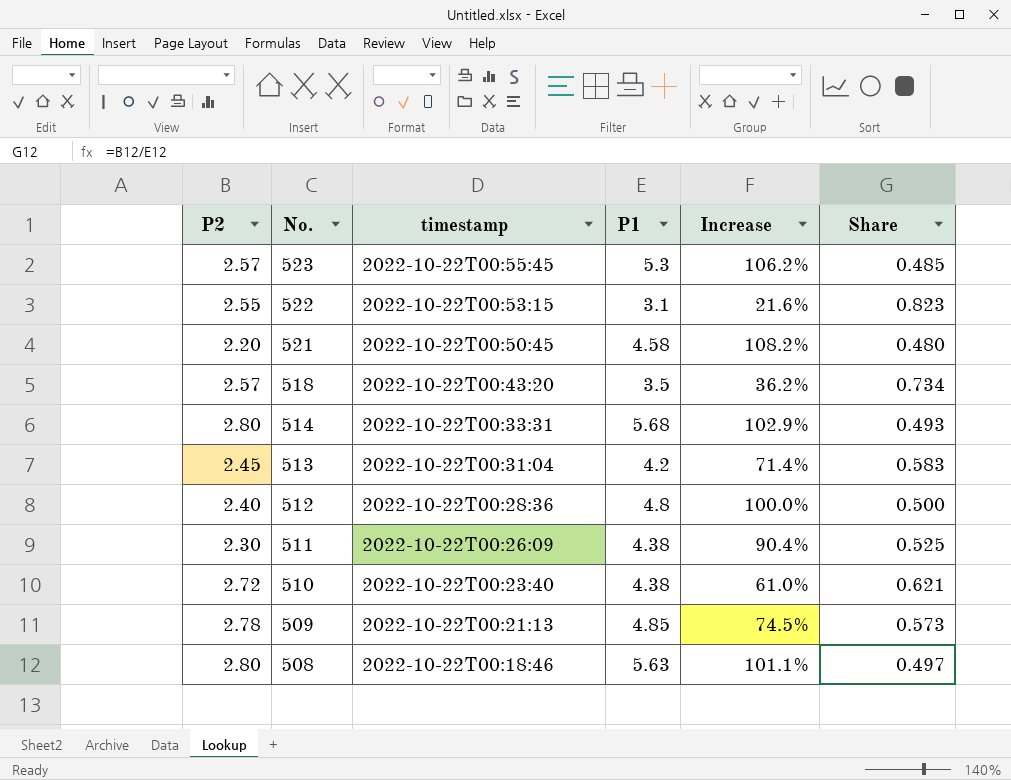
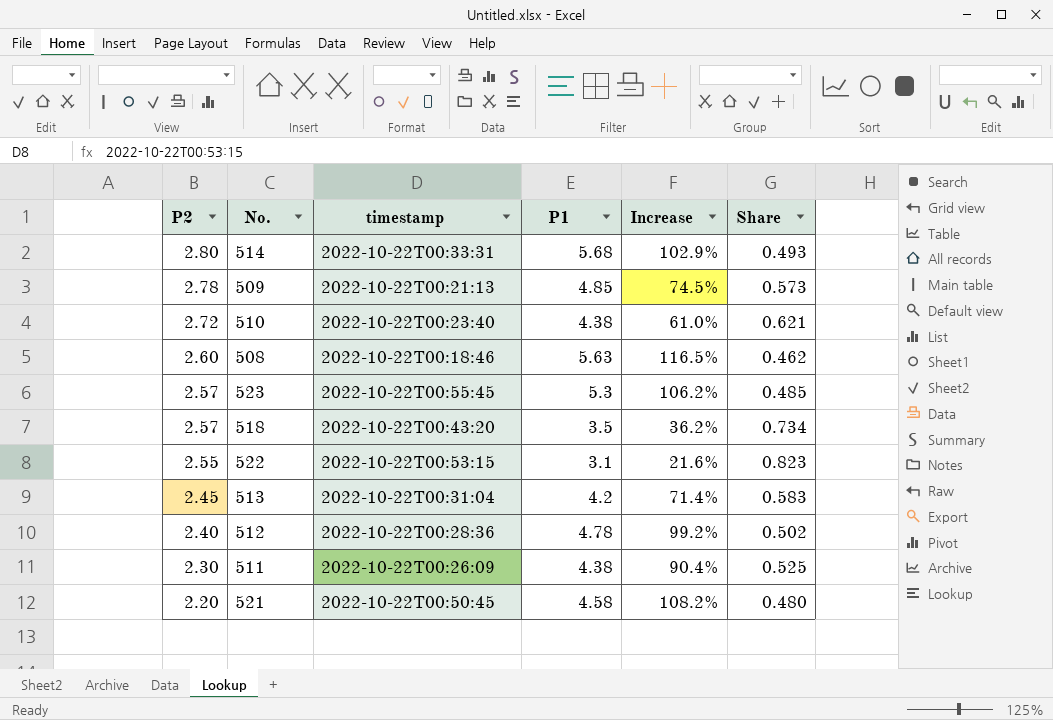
row order: No. descending -> P2 descending
508 | P2: 2.80 -> 2.60
508 | Increase: 101.1% -> 116.5%
508 | Share: 0.497 -> 0.462
512 | P1: 4.8 -> 4.78
512 | Increase: 100.0% -> 99.2%
512 | Share: 0.500 -> 0.502

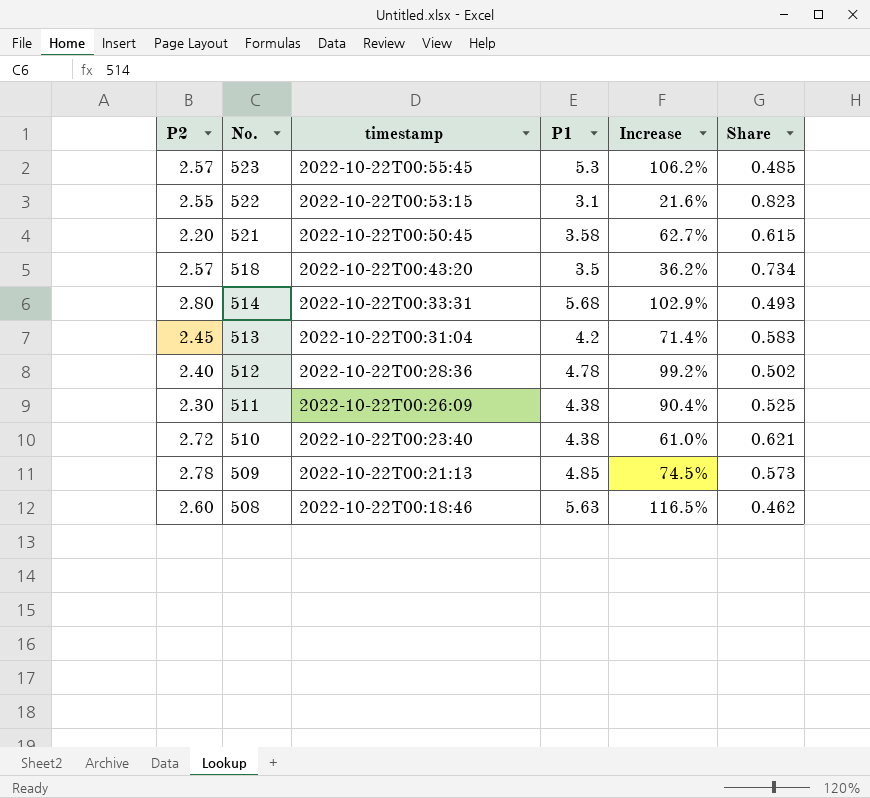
row order: P2 descending -> No. descending
521 | P1: 4.58 -> 3.58
521 | Increase: 108.2% -> 62.7%
521 | Share: 0.480 -> 0.615

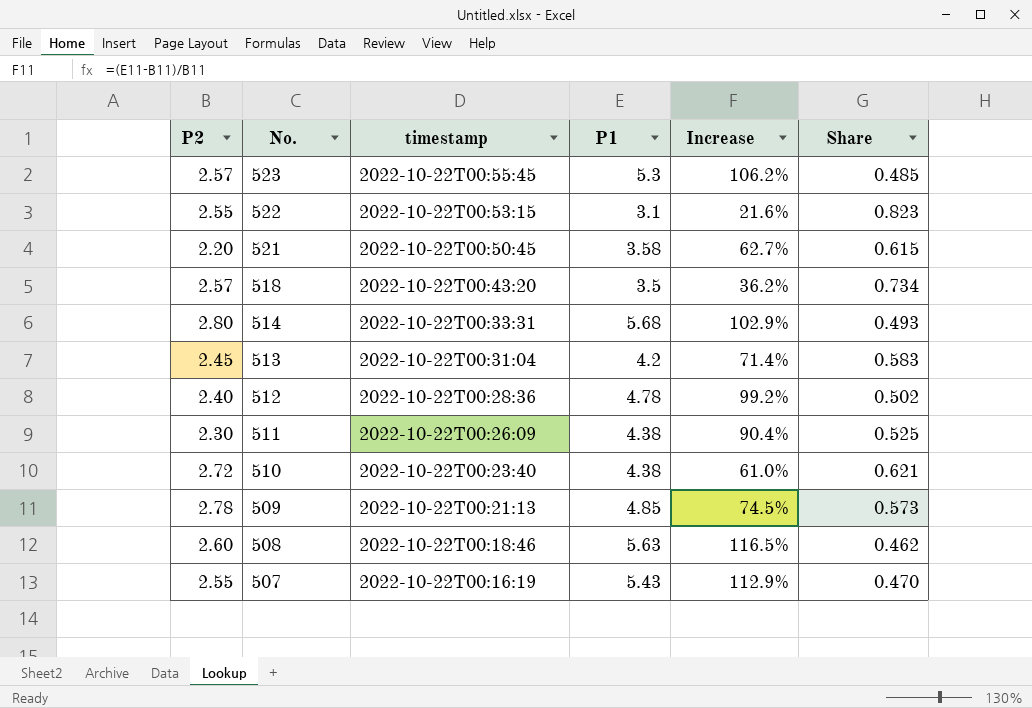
row 507: none -> 2.55 | 2022-10-22T00:16:19 | 5.43 | 112.9% | 0.470

